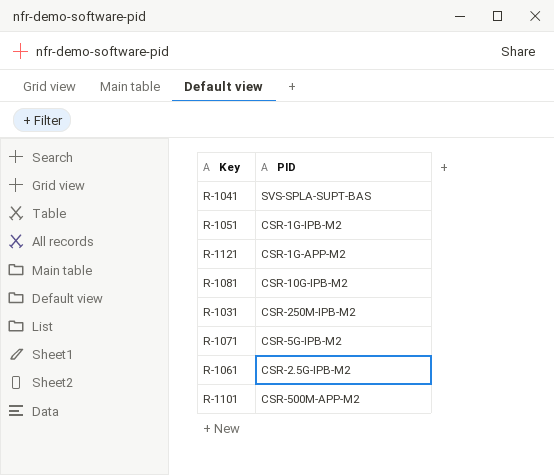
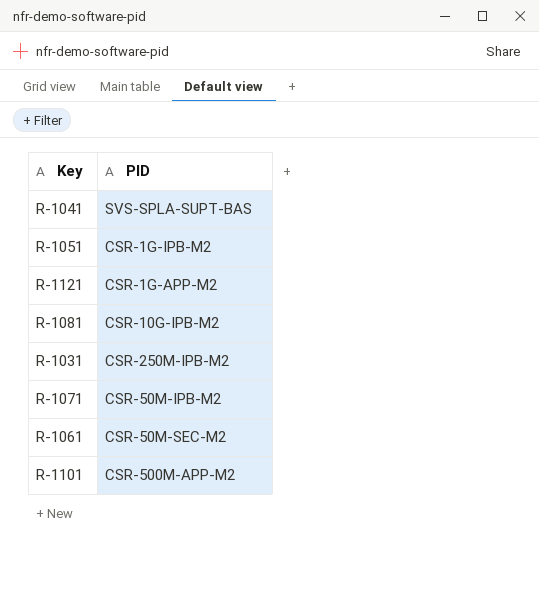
R-1071 | PID: CSR-5G-IPB-M2 -> CSR-50M-IPB-M2
R-1061 | PID: CSR-2.5G-IPB-M2 -> CSR-50M-SEC-M2

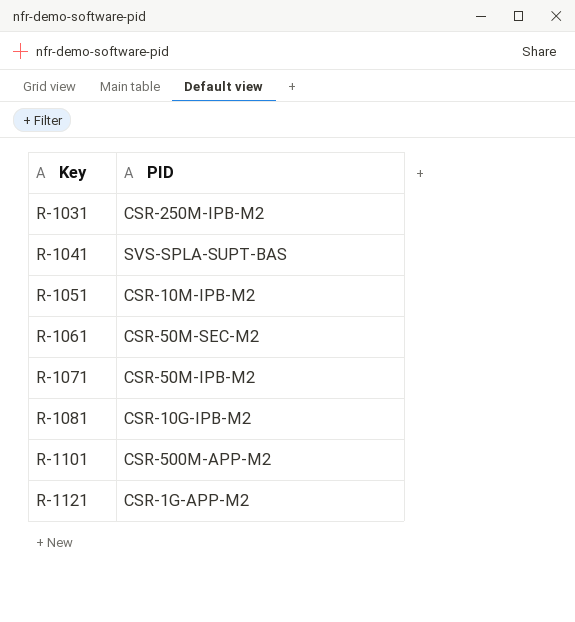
row order: none -> Key ascending
R-1051 | PID: CSR-1G-IPB-M2 -> CSR-10M-IPB-M2

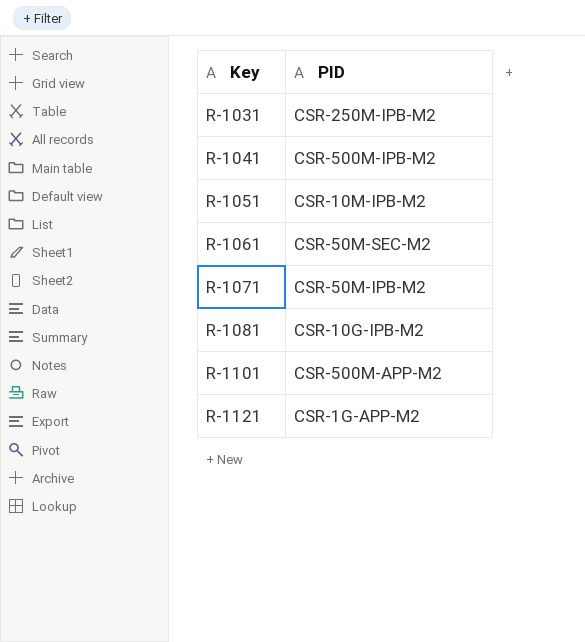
R-1041 | PID: SVS-SPLA-SUPT-BAS -> CSR-500M-IPB-M2

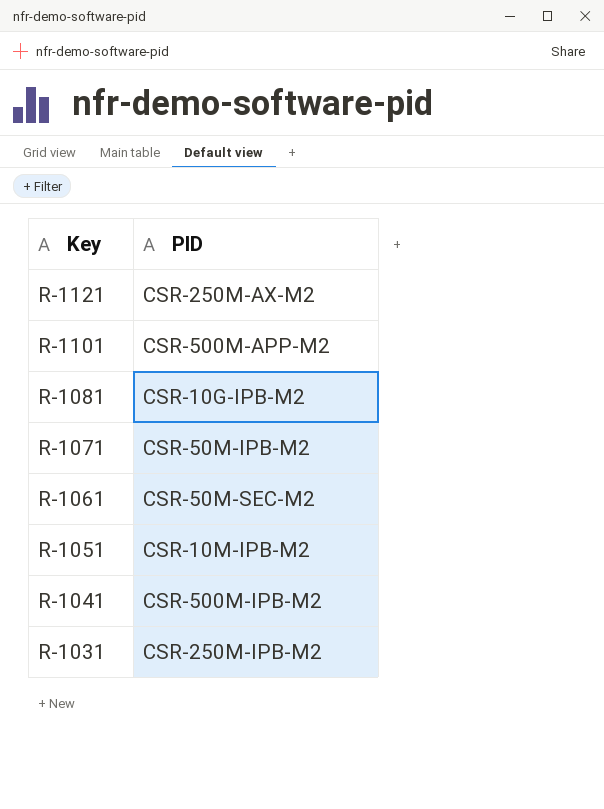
row order: Key ascending -> Key descending
R-1121 | PID: CSR-1G-APP-M2 -> CSR-250M-AX-M2

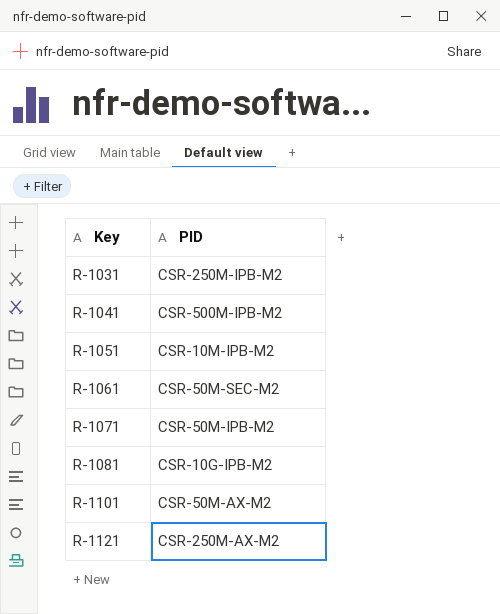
row order: Key descending -> Key ascending
R-1101 | PID: CSR-500M-APP-M2 -> CSR-50M-AX-M2

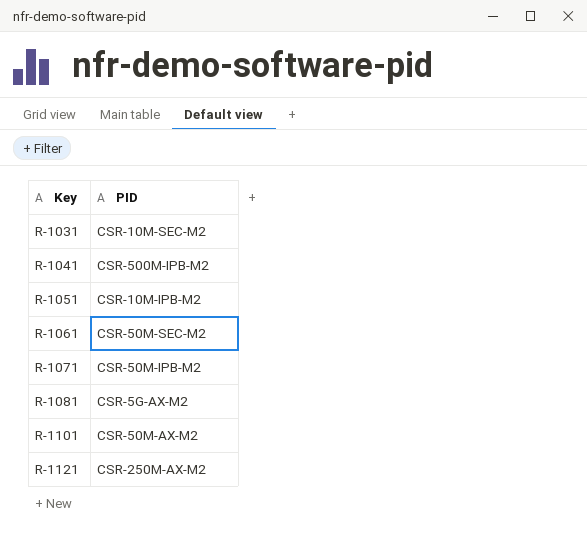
R-1031 | PID: CSR-250M-IPB-M2 -> CSR-10M-SEC-M2
R-1081 | PID: CSR-10G-IPB-M2 -> CSR-5G-AX-M2

